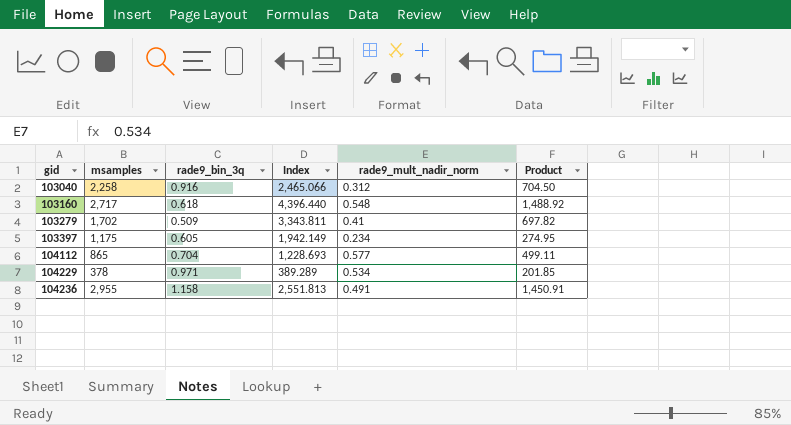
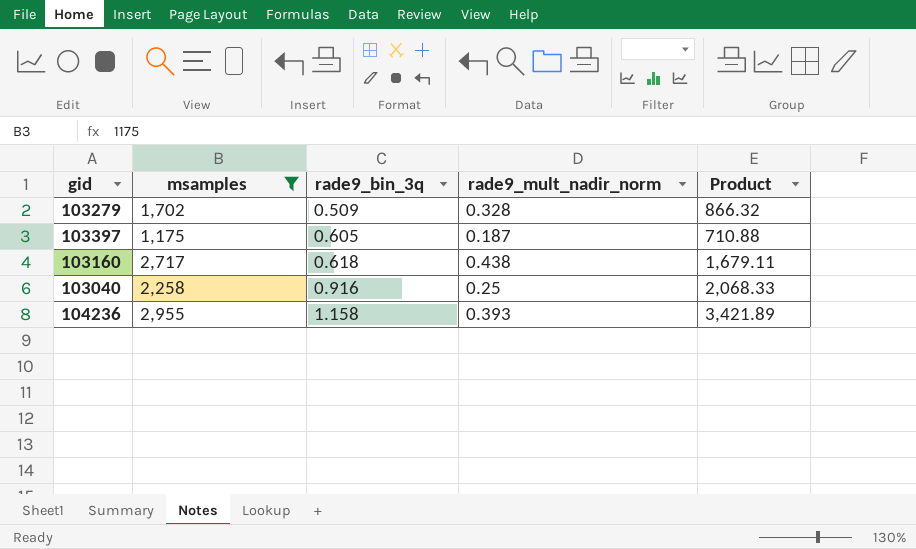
filter: none -> msamples >= 1,175
row order: gid ascending -> rade9_bin_3q ascending
column Index | formula: [msamples] / [rade9_bin_3q] -> none
column Product | formula: [msamples] * [rade9_mult_nadir_norm] -> [msamples] * [rade9_bin_3q]
103279 | rade9_mult_nadir_norm: 0.41 -> 0.328
103397 | rade9_mult_nadir_norm: 0.234 -> 0.187
103160 | rade9_mult_nadir_norm: 0.548 -> 0.438
103040 | rade9_mult_nadir_norm: 0.312 -> 0.25
104236 | rade9_mult_nadir_norm: 0.491 -> 0.393

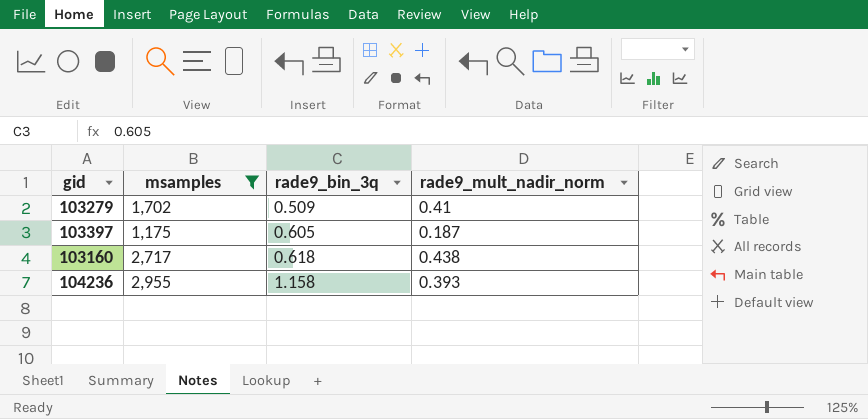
column Product | formula: [msamples] * [rade9_bin_3q] -> none
row 103040: 2,258 | 0.916 | 0.25 | 2,068.33 -> none
103279 | rade9_mult_nadir_norm: 0.328 -> 0.41

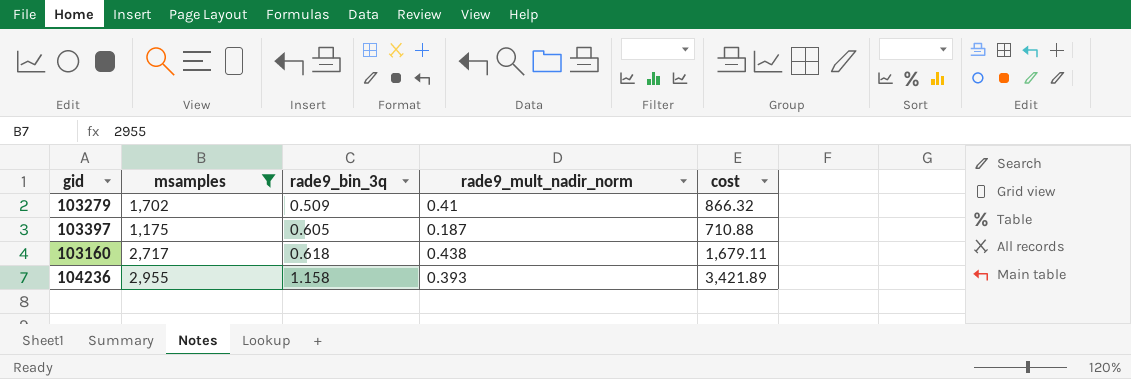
column cost | formula: none -> [msamples] * [rade9_bin_3q]

